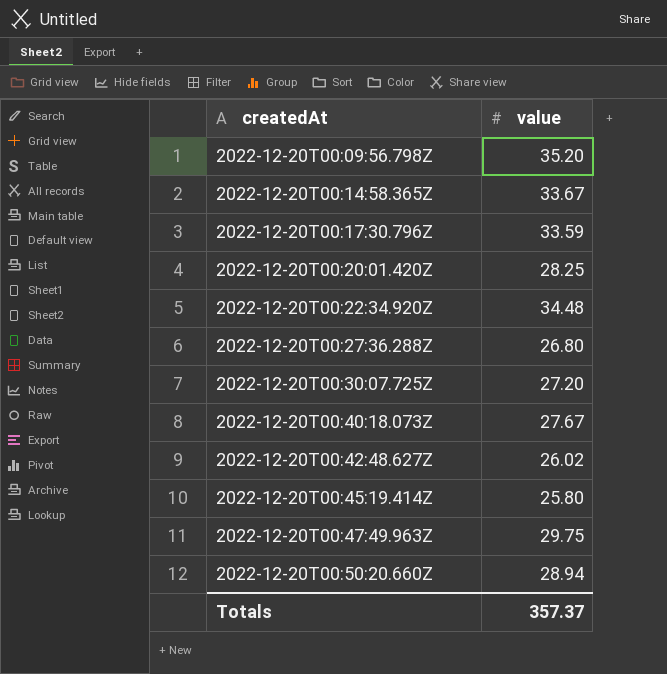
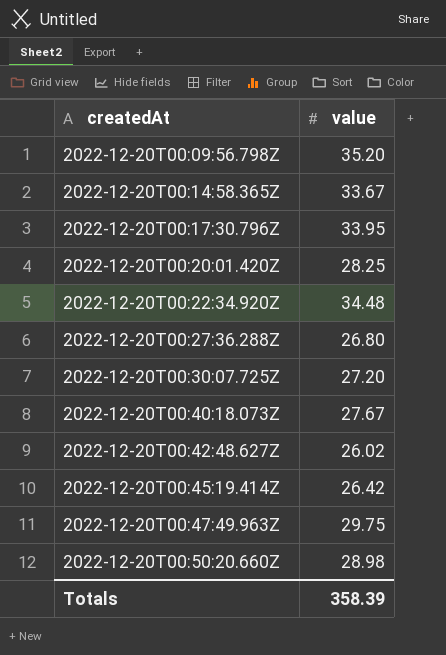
2022-12-20T00:17:30.796Z | value: 33.59 -> 33.95
2022-12-20T00:45:19.414Z | value: 25.80 -> 26.42
2022-12-20T00:50:20.660Z | value: 28.94 -> 28.98
Totals | value: 357.37 -> 358.39

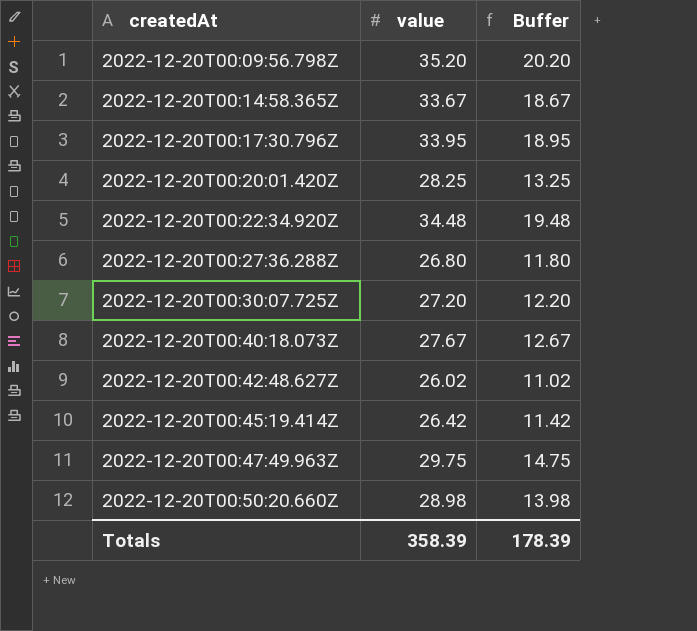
column Buffer | formula: none -> [value] - 15

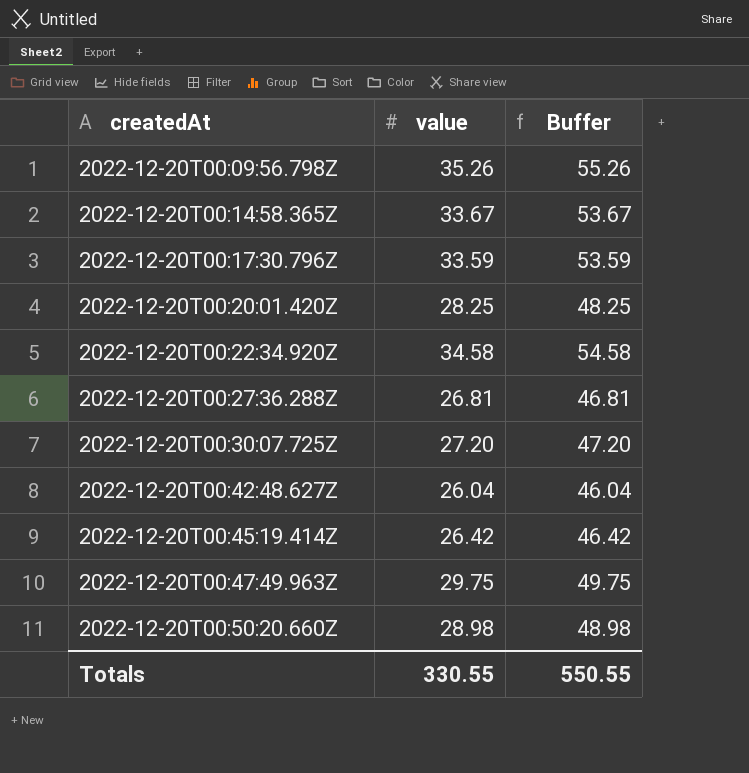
column Buffer | formula: [value] - 15 -> [value] + 20
row 2022-12-20T00:40:18.073Z: 27.67 | 12.67 -> none
2022-12-20T00:09:56.798Z | value: 35.20 -> 35.26
2022-12-20T00:17:30.796Z | value: 33.95 -> 33.59
2022-12-20T00:22:34.920Z | value: 34.48 -> 34.58
2022-12-20T00:27:36.288Z | value: 26.80 -> 26.81
2022-12-20T00:42:48.627Z | value: 26.02 -> 26.04
Totals | value: 358.39 -> 330.55
Totals | Buffer: 178.39 -> 550.55

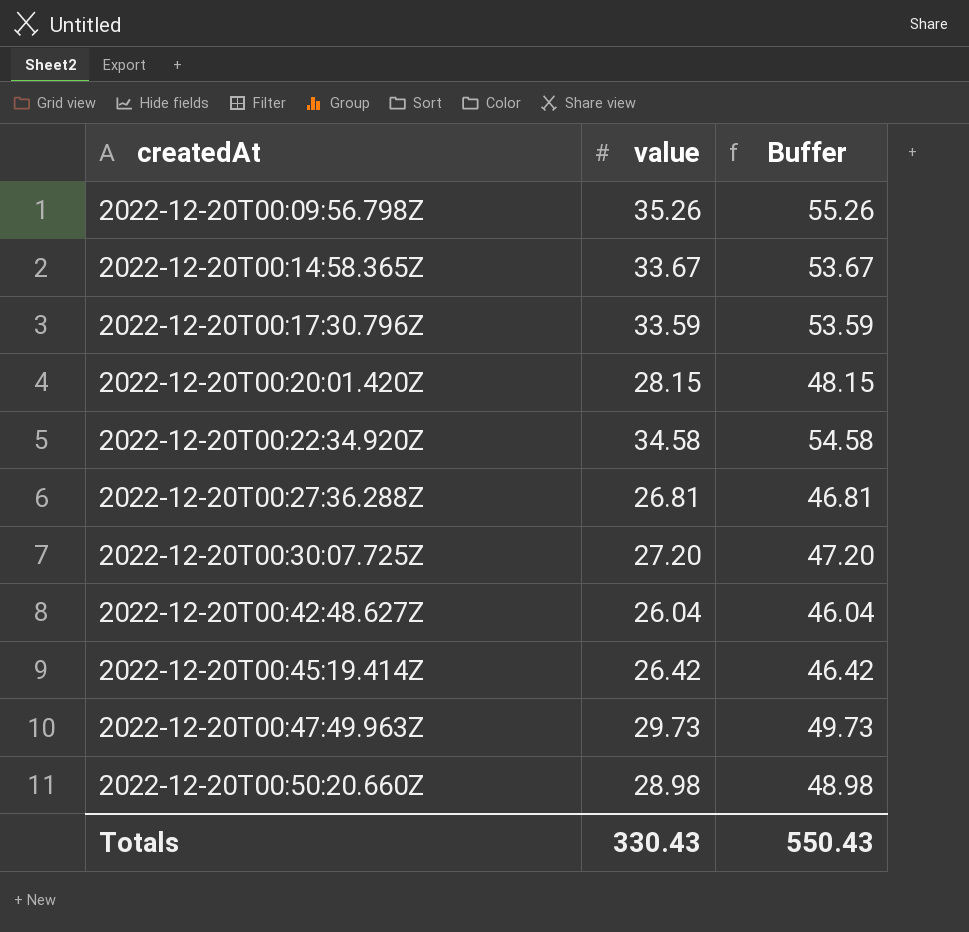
2022-12-20T00:20:01.420Z | value: 28.25 -> 28.15
2022-12-20T00:20:01.420Z | Buffer: 48.25 -> 48.15
2022-12-20T00:47:49.963Z | value: 29.75 -> 29.73
2022-12-20T00:47:49.963Z | Buffer: 49.75 -> 49.73
Totals | value: 330.55 -> 330.43
Totals | Buffer: 550.55 -> 550.43

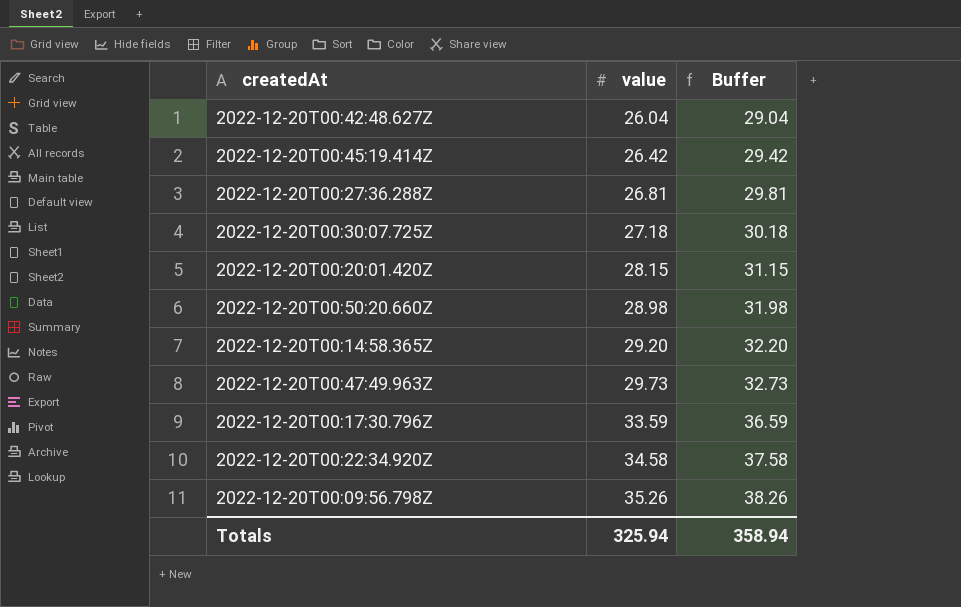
row order: createdAt ascending -> value ascending
column Buffer | formula: [value] + 20 -> [value] + 3
2022-12-20T00:30:07.725Z | value: 27.20 -> 27.18
2022-12-20T00:14:58.365Z | value: 33.67 -> 29.20
Totals | value: 330.43 -> 325.94
Totals | Buffer: 550.43 -> 358.94

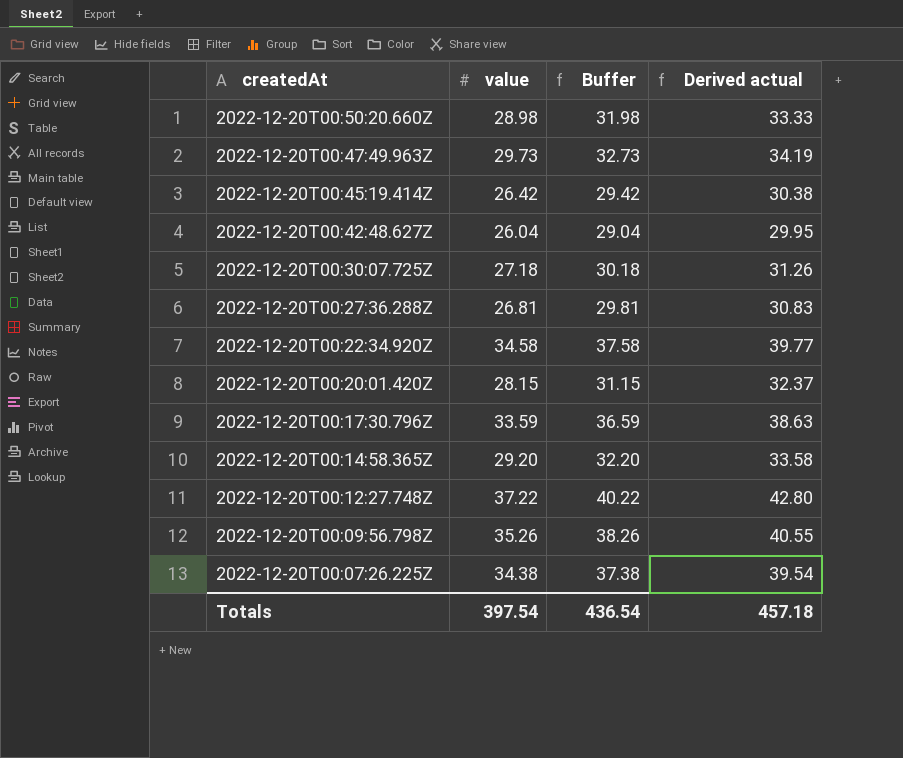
row order: value ascending -> createdAt descending
column Derived actual | formula: none -> [value] * 1.15
row 2022-12-20T00:12:27.748Z: none -> 37.22 | 40.22 | 42.80
row 2022-12-20T00:07:26.225Z: none -> 34.38 | 37.38 | 39.54
Totals | value: 325.94 -> 397.54
Totals | Buffer: 358.94 -> 436.54

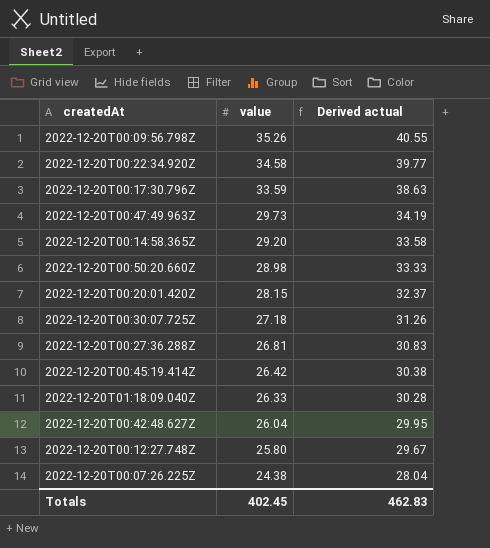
row order: createdAt descending -> value descending
column Buffer | formula: [value] + 3 -> none
row 2022-12-20T01:18:09.040Z: none -> 26.33 | 30.28
2022-12-20T00:12:27.748Z | value: 37.22 -> 25.80
2022-12-20T00:12:27.748Z | Derived actual: 42.80 -> 29.67
2022-12-20T00:07:26.225Z | value: 34.38 -> 24.38
2022-12-20T00:07:26.225Z | Derived actual: 39.54 -> 28.04
Totals | value: 397.54 -> 402.45
Totals | Derived actual: 457.18 -> 462.83

